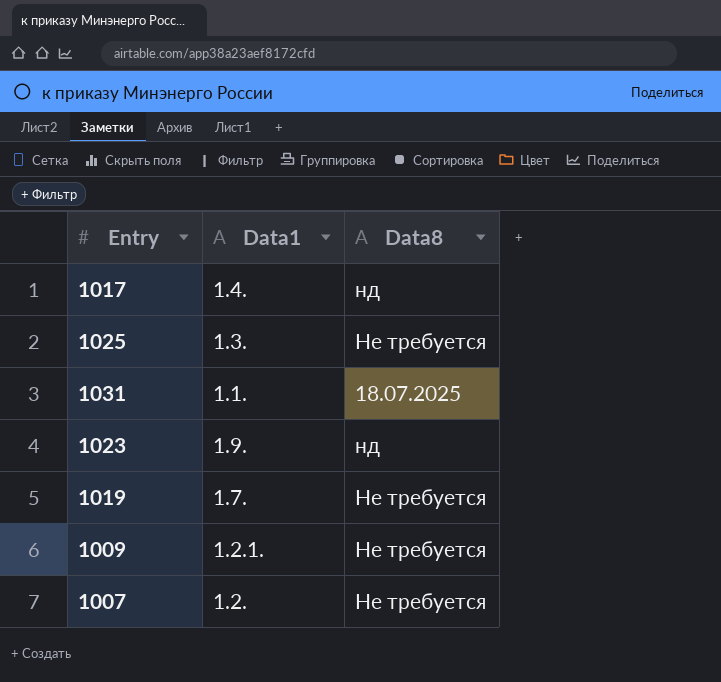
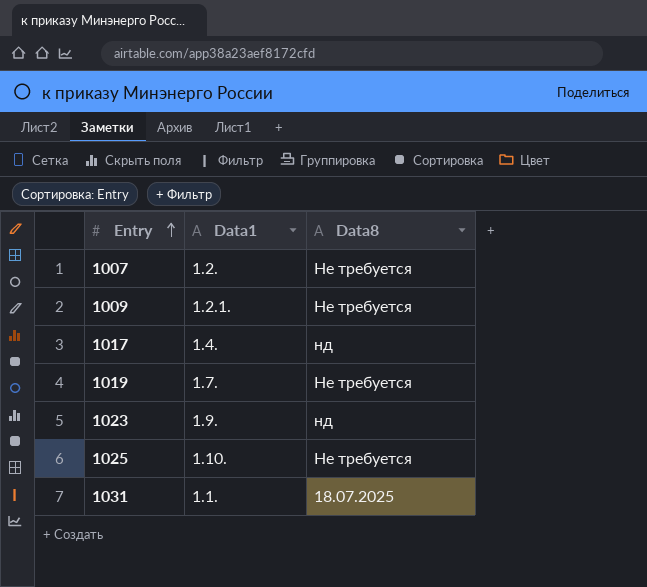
row order: none -> Entry ascending
1025 | Data1: 1.3. -> 1.10.

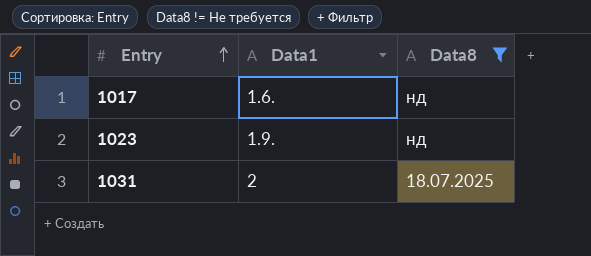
filter: none -> Data8 != Не требуется
1017 | Data1: 1.4. -> 1.6.
1031 | Data1: 1.1. -> 2

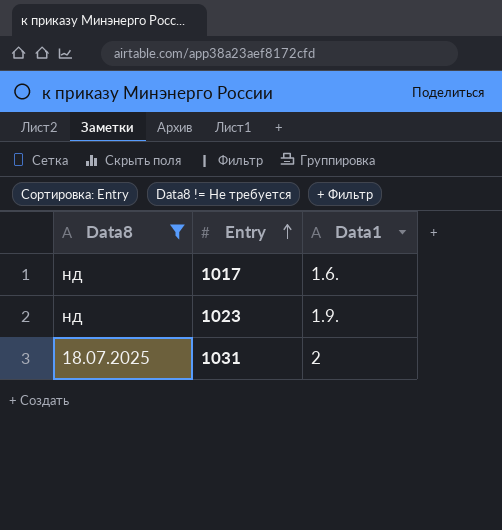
column Data8 | position: 3 -> 1

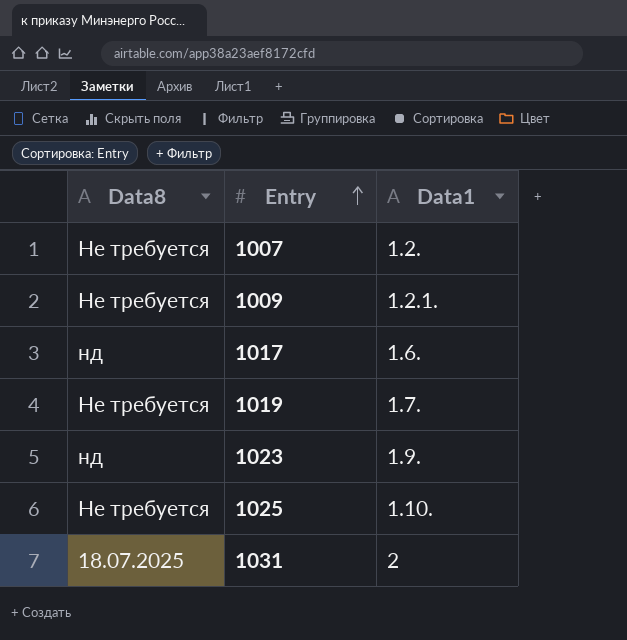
filter: Data8 != Не требуется -> none

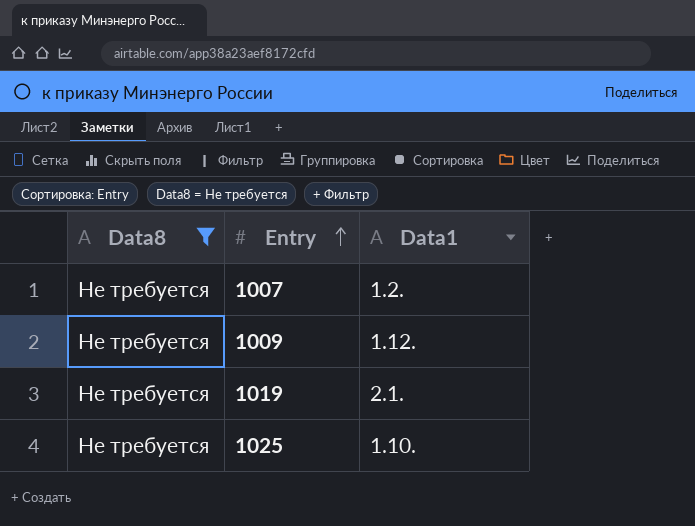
filter: none -> Data8 = Не требуется
1009 | Data1: 1.2.1. -> 1.12.
1019 | Data1: 1.7. -> 2.1.

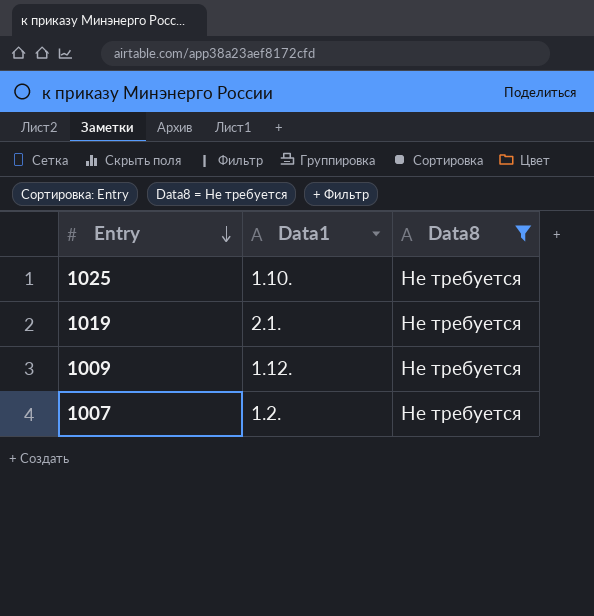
row order: Entry ascending -> Entry descending
column Data8 | position: 1 -> 3

